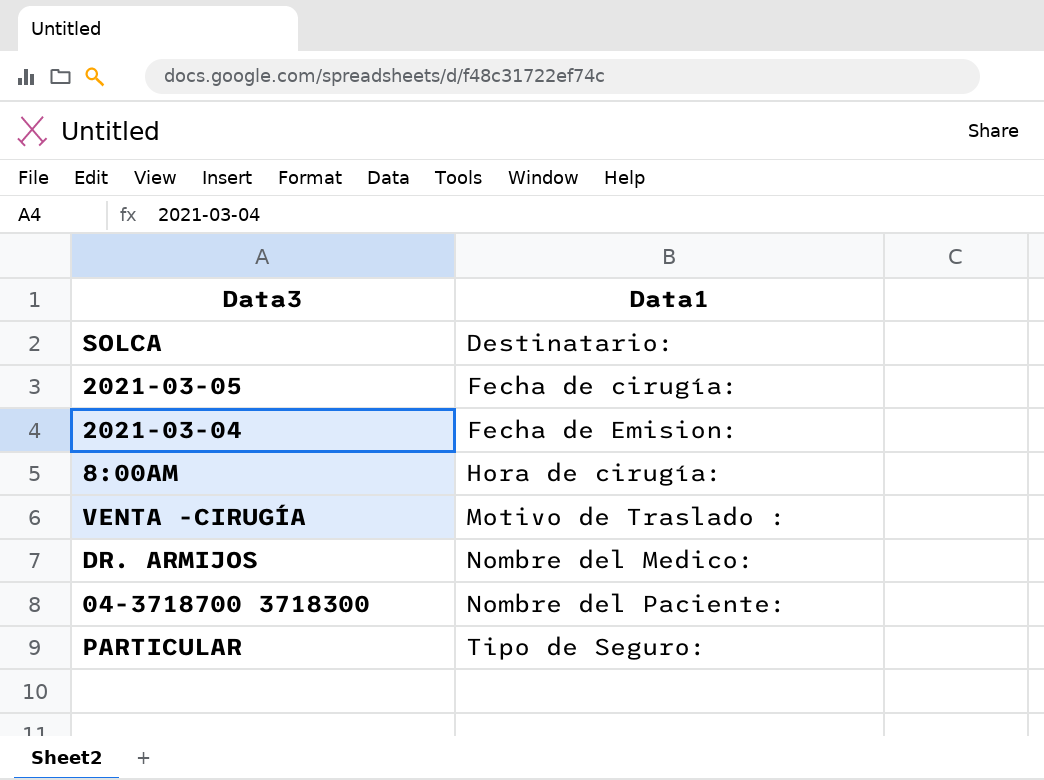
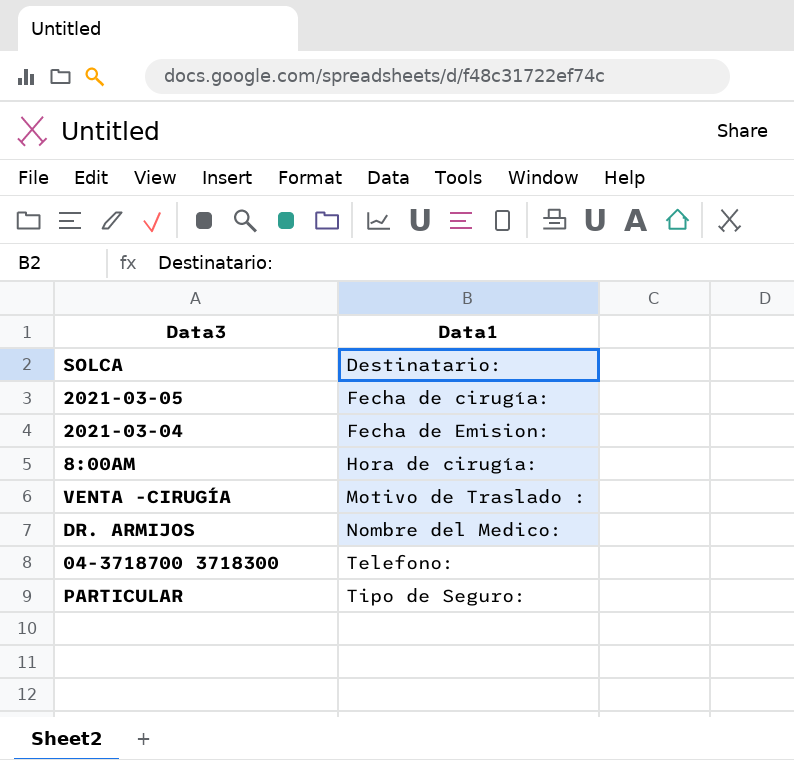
04-3718700 3718300 | Data1: Nombre del Paciente: -> Telefono:

